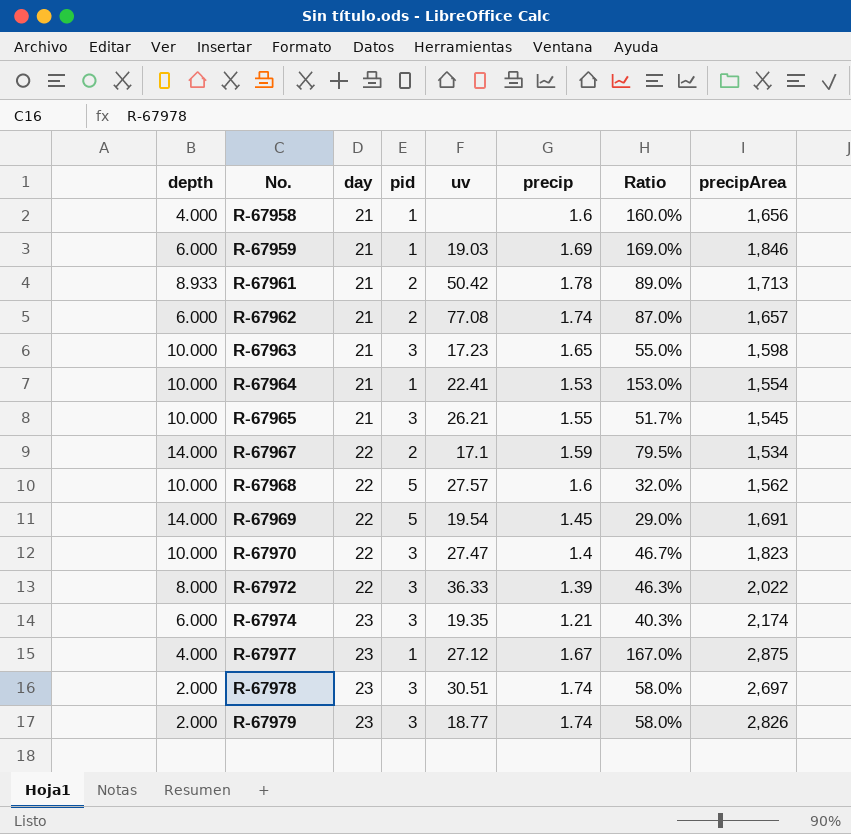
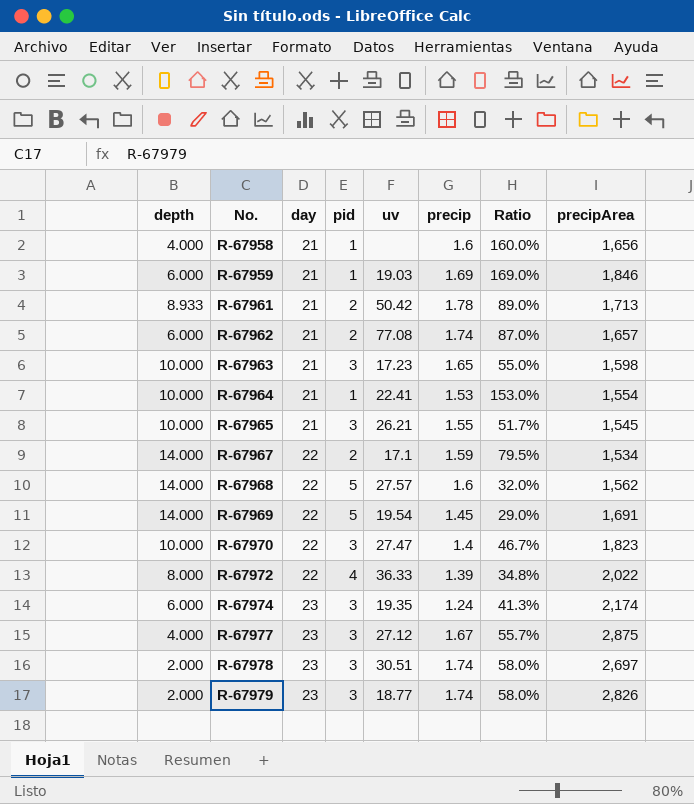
R-67968 | depth: 10.000 -> 14.000
R-67972 | pid: 3 -> 4
R-67972 | Ratio: 46.3% -> 34.8%
R-67974 | precip: 1.21 -> 1.24
R-67974 | Ratio: 40.3% -> 41.3%
R-67977 | pid: 1 -> 3
R-67977 | Ratio: 167.0% -> 55.7%

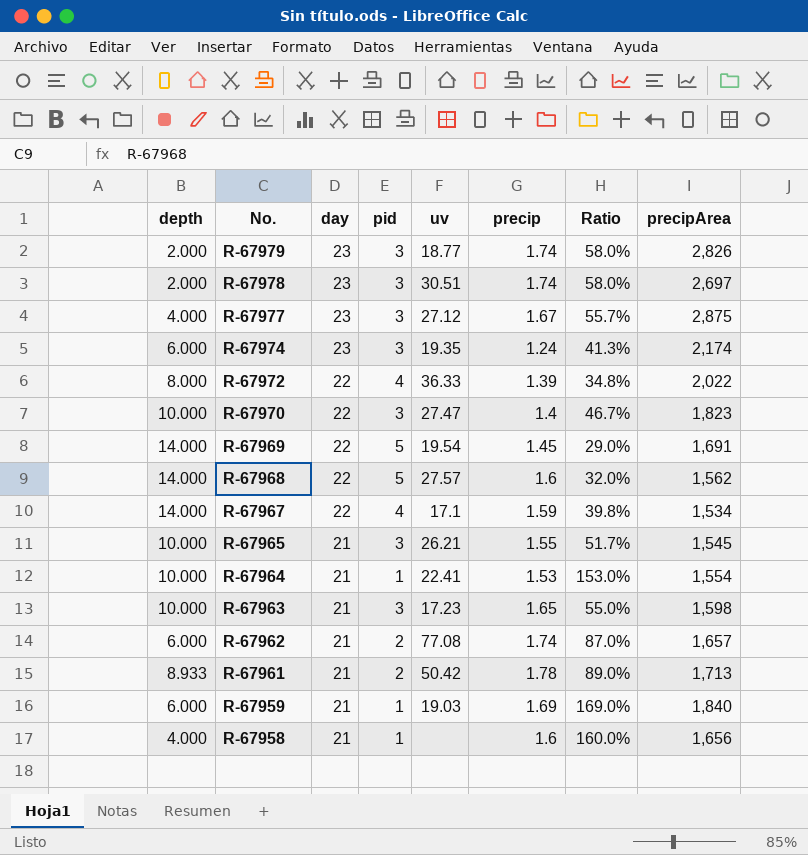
row order: No. ascending -> No. descending
R-67967 | pid: 2 -> 4
R-67967 | Ratio: 79.5% -> 39.8%
R-67959 | precipArea: 1,846 -> 1,840

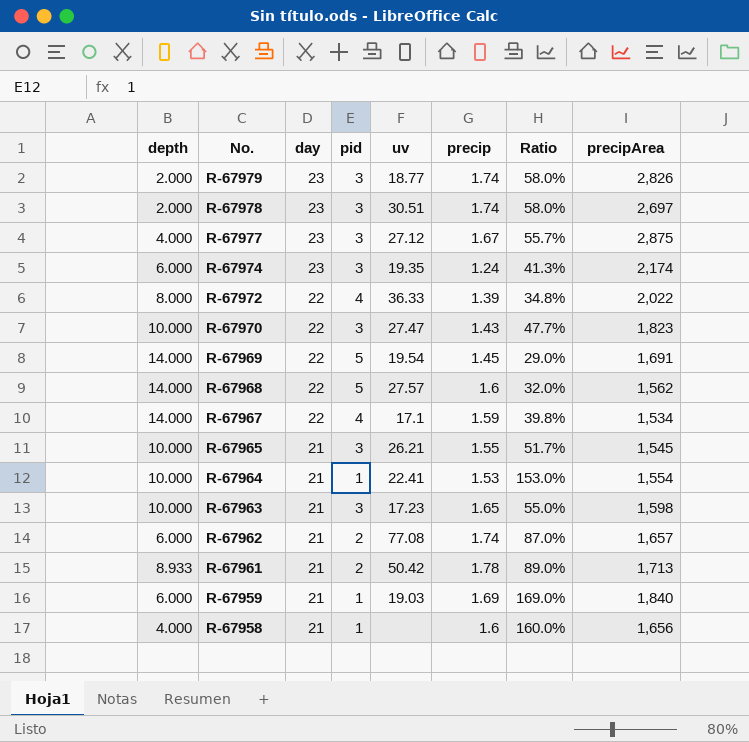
R-67970 | precip: 1.4 -> 1.43
R-67970 | Ratio: 46.7% -> 47.7%

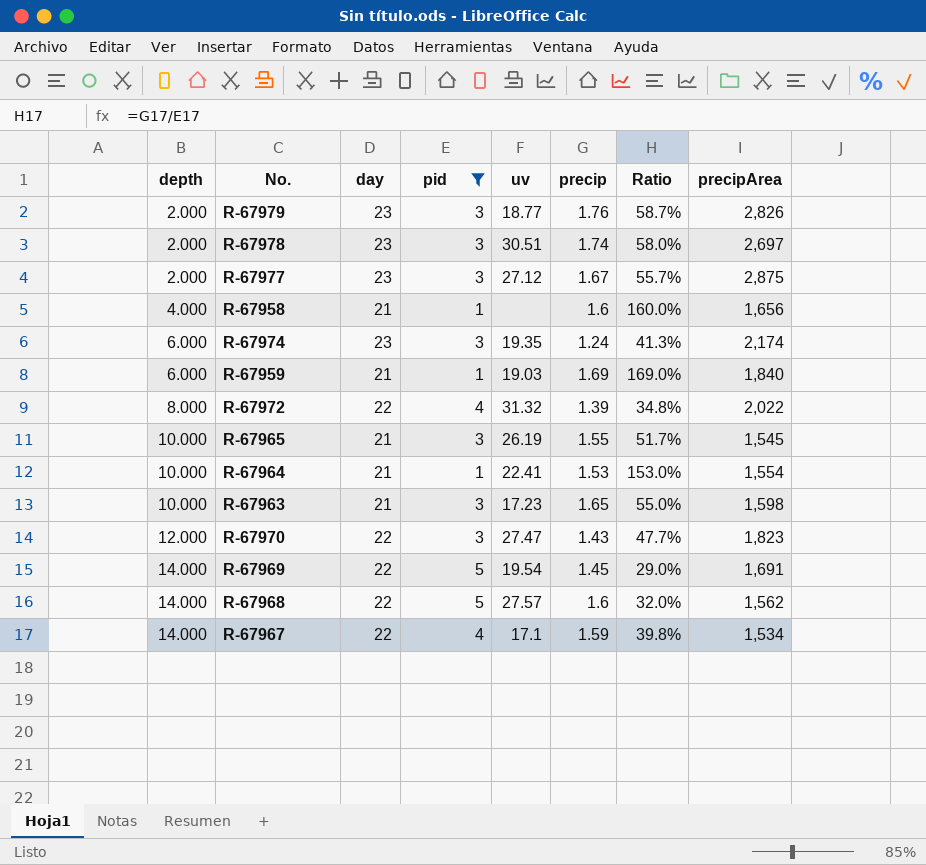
filter: none -> pid != 2
row order: No. descending -> depth ascending
R-67979 | precip: 1.74 -> 1.76
R-67979 | Ratio: 58.0% -> 58.7%
R-67977 | depth: 4.000 -> 2.000
R-67972 | uv: 36.33 -> 31.32
R-67965 | uv: 26.21 -> 26.19
R-67970 | depth: 10.000 -> 12.000

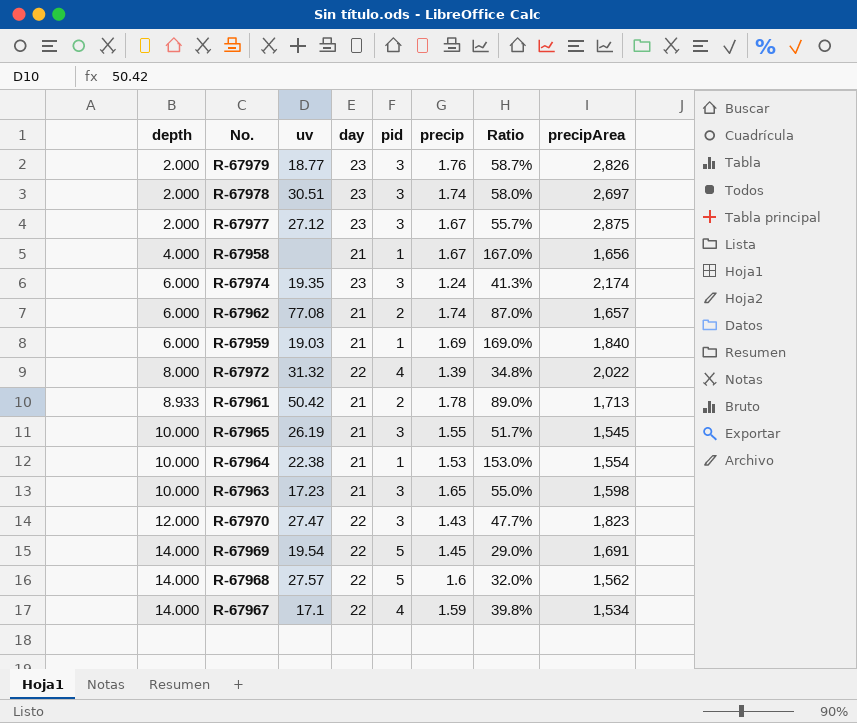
filter: pid != 2 -> none
column uv | position: 5 -> 3
R-67958 | precip: 1.6 -> 1.67
R-67958 | Ratio: 160.0% -> 167.0%
R-67964 | uv: 22.41 -> 22.38

